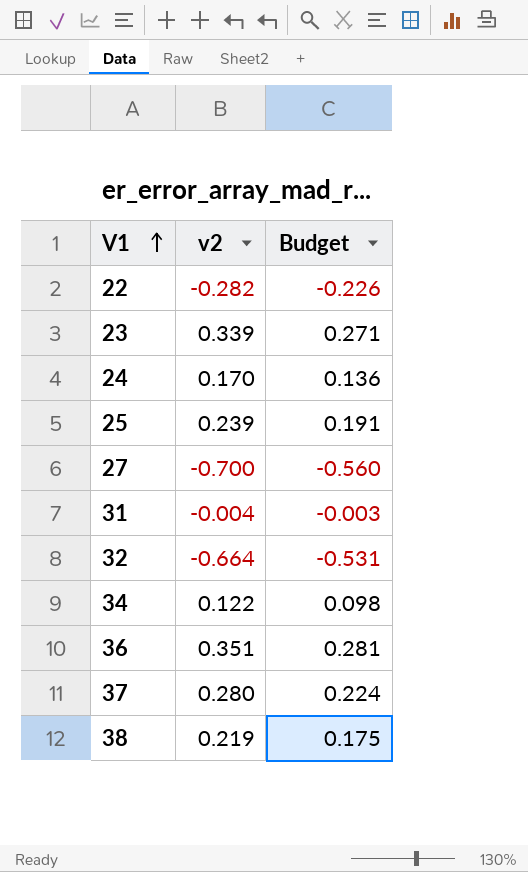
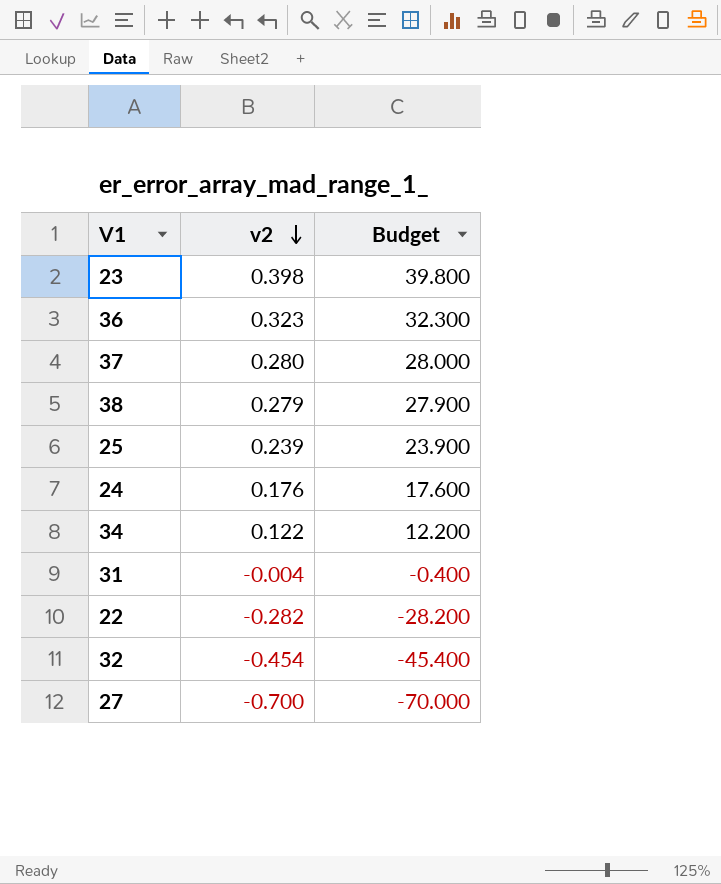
row order: V1 ascending -> v2 descending
column Budget | formula: [v2] * 0.8 -> [v2] * 100
23 | v2: 0.339 -> 0.398
36 | v2: 0.351 -> 0.323
38 | v2: 0.219 -> 0.279
24 | v2: 0.170 -> 0.176
32 | v2: -0.664 -> -0.454

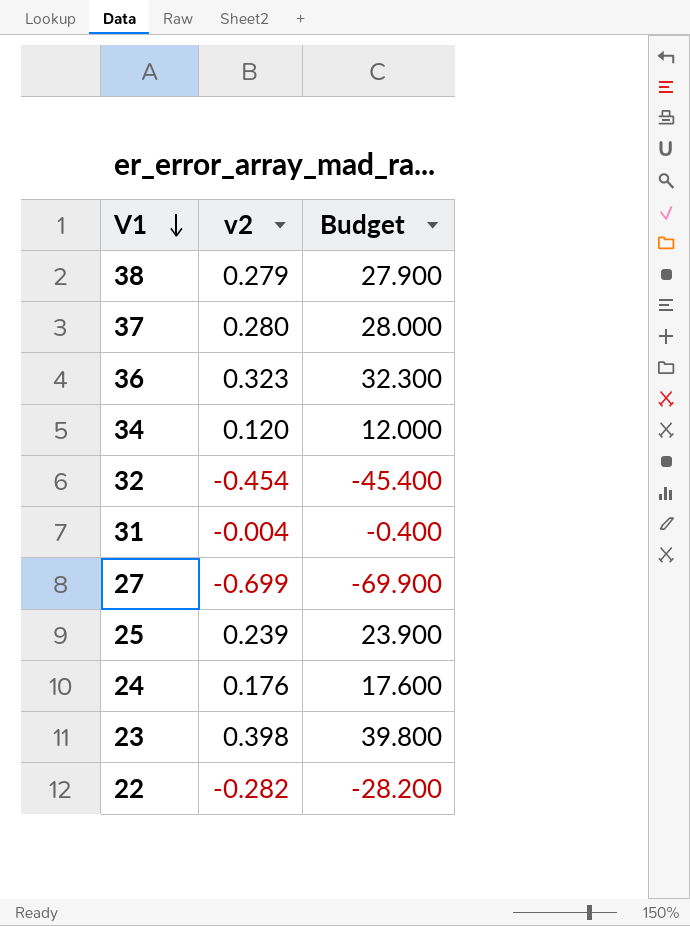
row order: v2 descending -> V1 descending
34 | v2: 0.122 -> 0.120
34 | Budget: 12.200 -> 12.000
27 | v2: -0.700 -> -0.699
27 | Budget: -70.000 -> -69.900

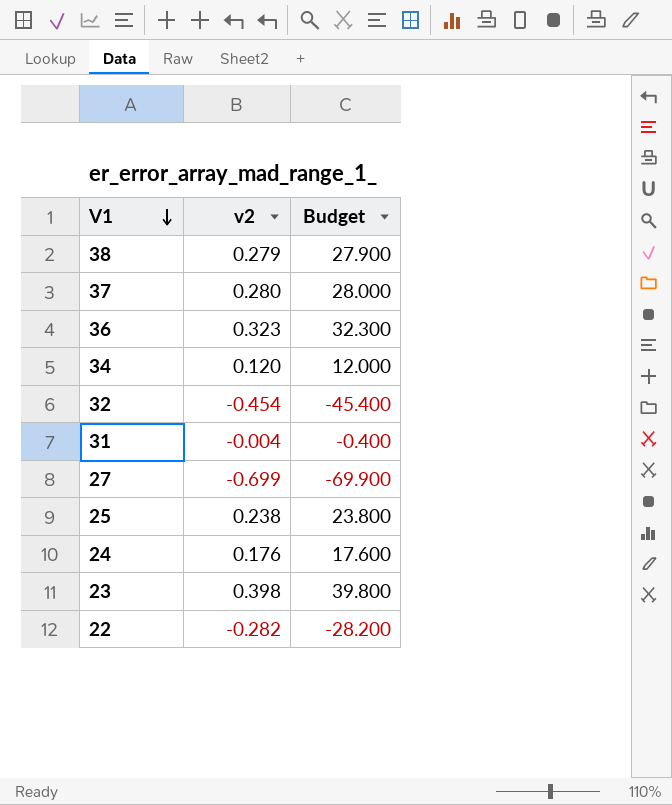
25 | v2: 0.239 -> 0.238
25 | Budget: 23.900 -> 23.800

